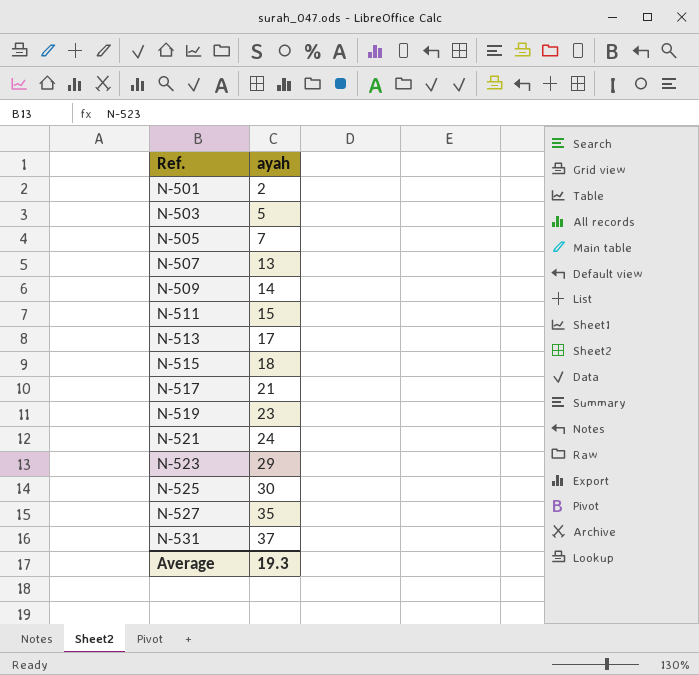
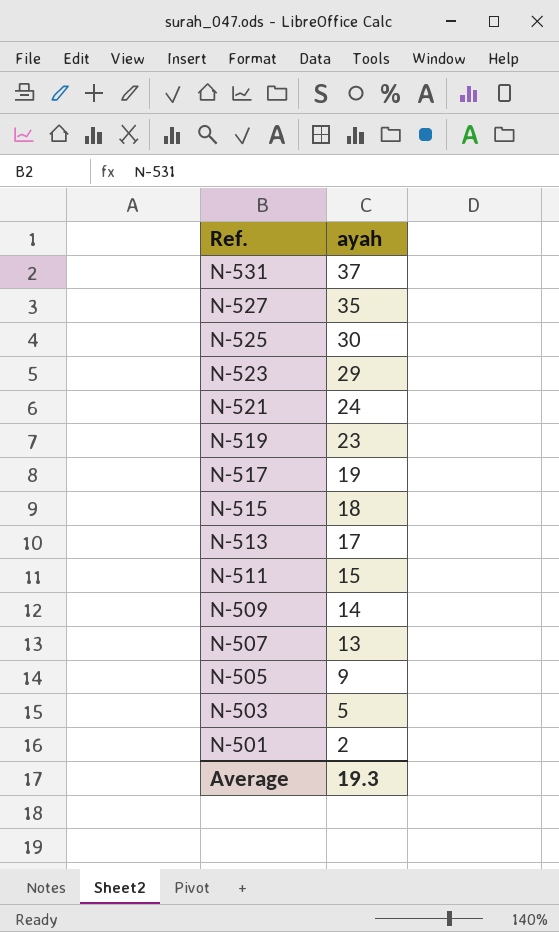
row order: Ref. ascending -> Ref. descending
N-517 | ayah: 21 -> 19
N-505 | ayah: 7 -> 9

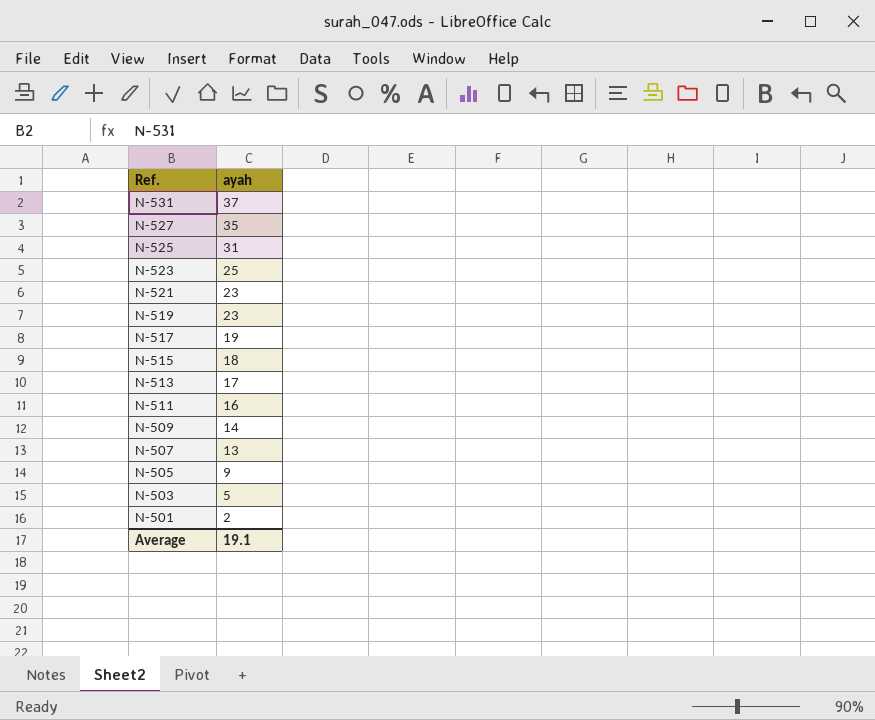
N-525 | ayah: 30 -> 31
N-523 | ayah: 29 -> 25
N-521 | ayah: 24 -> 23
N-511 | ayah: 15 -> 16
Average | ayah: 19.3 -> 19.1

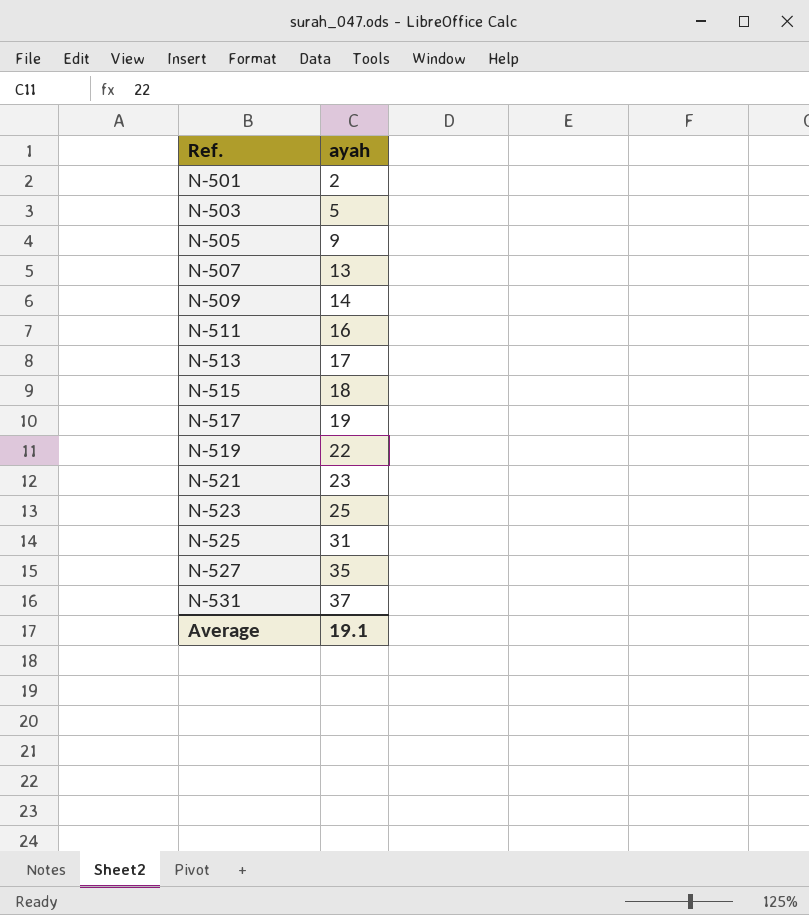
row order: Ref. descending -> Ref. ascending
N-519 | ayah: 23 -> 22

